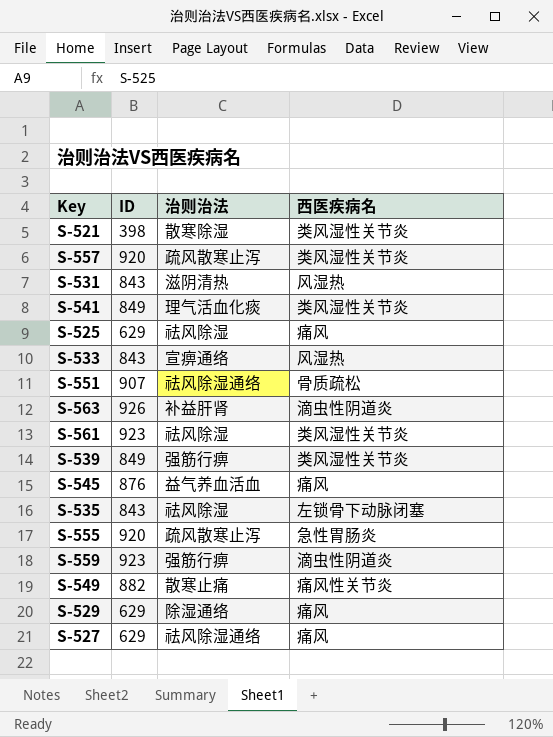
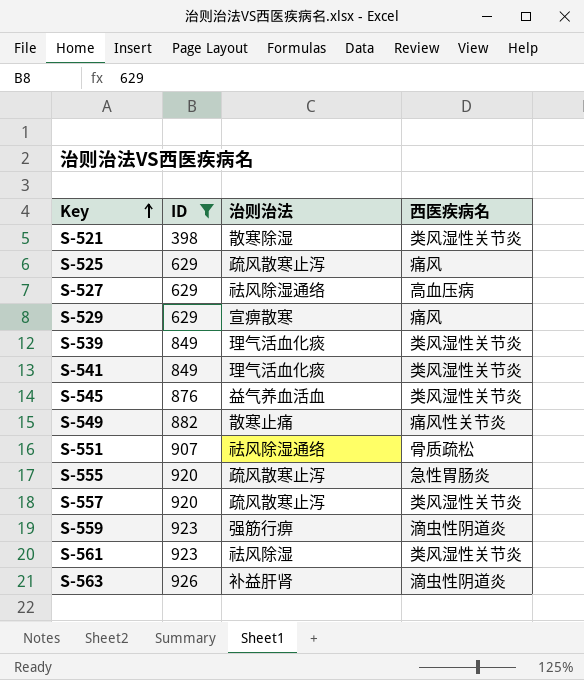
filter: none -> ID != 843
row order: none -> Key ascending
S-525 | 治则治法: 祛风除湿 -> 疏风散寒止泻
S-527 | 西医疾病名: 痛风 -> 高血压病
S-529 | 治则治法: 除湿通络 -> 宣痹散寒
S-539 | 治则治法: 强筋行痹 -> 理气活血化痰
S-545 | 西医疾病名: 痛风 -> 类风湿性关节炎

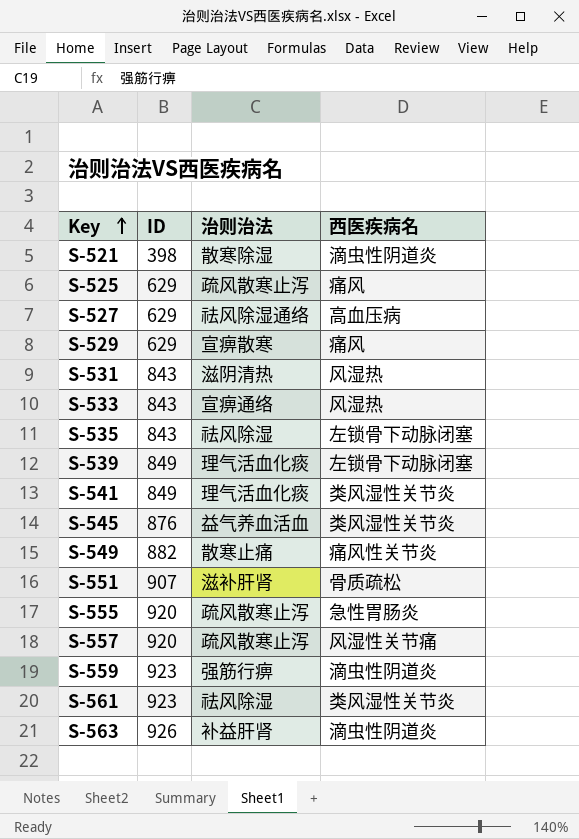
filter: ID != 843 -> none
S-521 | 西医疾病名: 类风湿性关节炎 -> 滴虫性阴道炎
S-539 | 西医疾病名: 类风湿性关节炎 -> 左锁骨下动脉闭塞
S-551 | 治则治法: 祛风除湿通络 -> 滋补肝肾
S-557 | 西医疾病名: 类风湿性关节炎 -> 风湿性关节痛

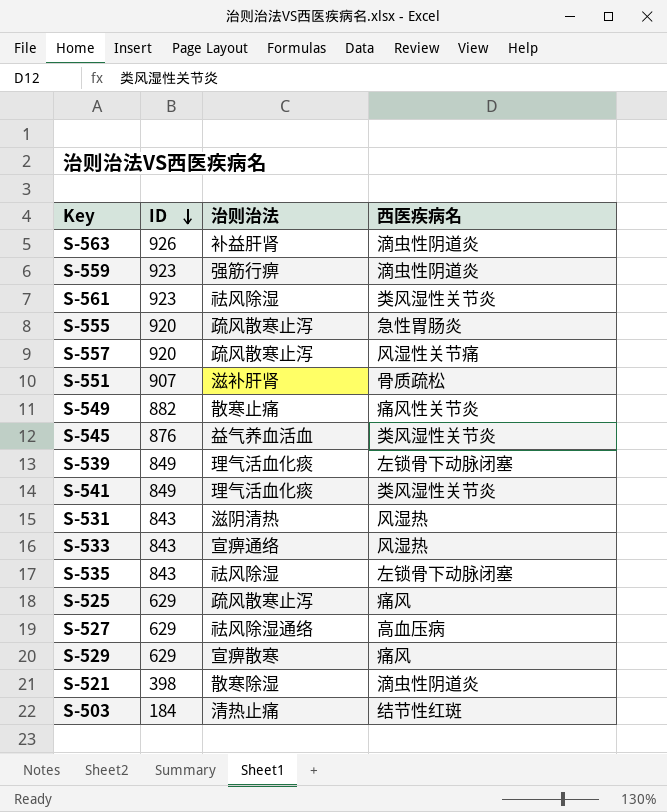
row order: Key ascending -> ID descending
row S-503: none -> 184 | 清热止痛 | 结节性红斑

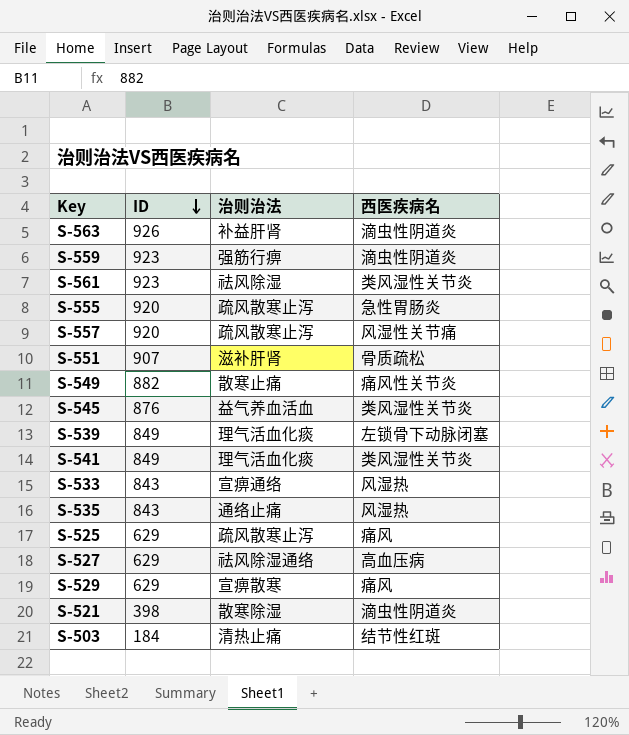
row S-531: 843 | 滋阴清热 | 风湿热 -> none
S-535 | 治则治法: 祛风除湿 -> 通络止痛
S-535 | 西医疾病名: 左锁骨下动脉闭塞 -> 风湿热

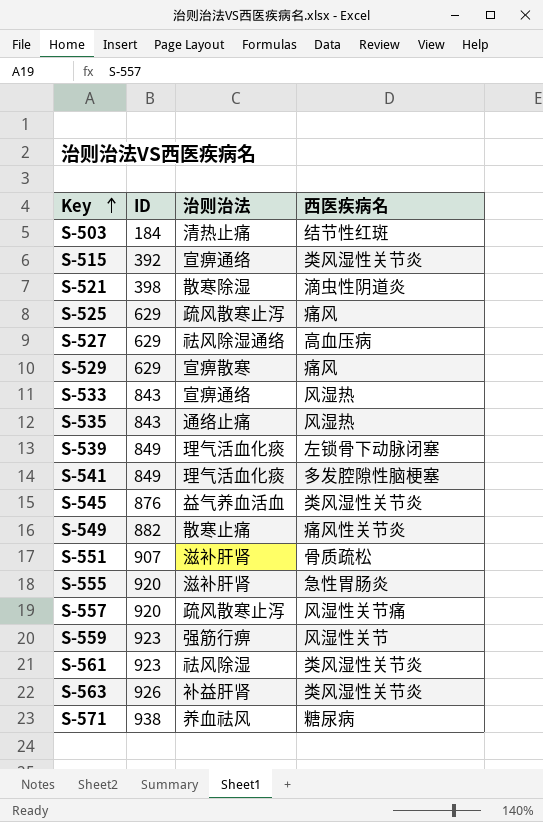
row order: ID descending -> Key ascending
row S-515: none -> 392 | 宣痹通络 | 类风湿性关节炎
S-541 | 西医疾病名: 类风湿性关节炎 -> 多发腔隙性脑梗塞
S-555 | 治则治法: 疏风散寒止泻 -> 滋补肝肾
S-559 | 西医疾病名: 滴虫性阴道炎 -> 风湿性关节
S-563 | 西医疾病名: 滴虫性阴道炎 -> 类风湿性关节炎
row S-571: none -> 938 | 养血祛风 | 糖尿病

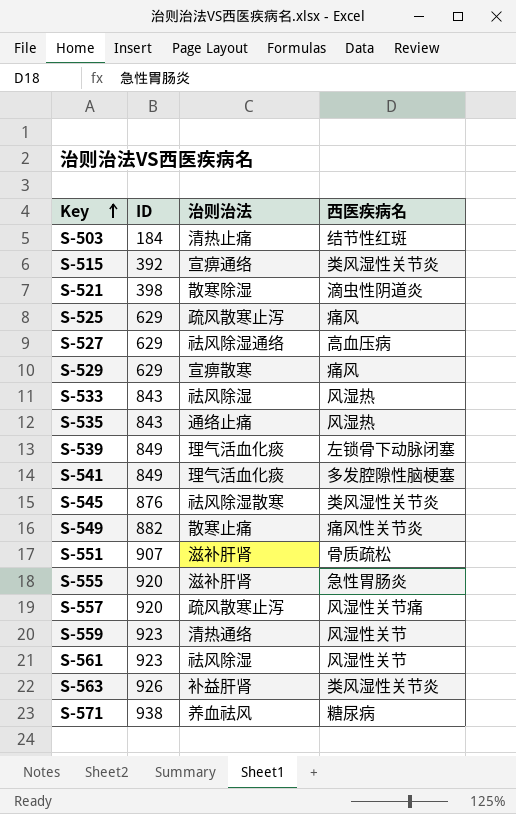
S-533 | 治则治法: 宣痹通络 -> 祛风除湿
S-545 | 治则治法: 益气养血活血 -> 祛风除湿散寒
S-559 | 治则治法: 强筋行痹 -> 清热通络
S-561 | 西医疾病名: 类风湿性关节炎 -> 风湿性关节

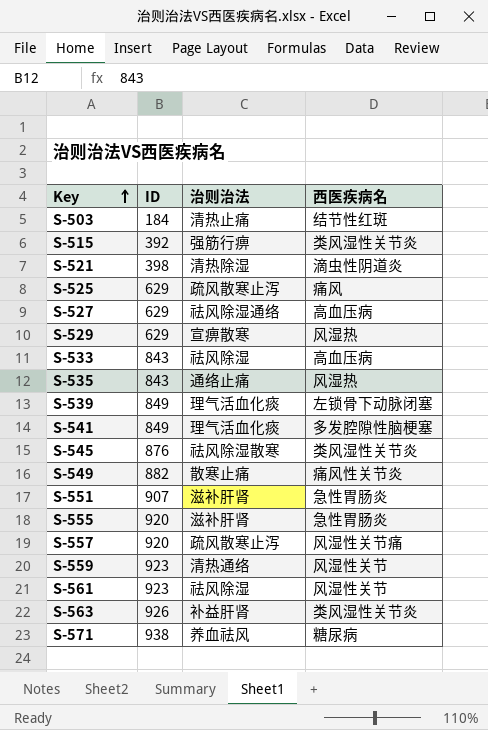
S-515 | 治则治法: 宣痹通络 -> 强筋行痹
S-521 | 治则治法: 散寒除湿 -> 清热除湿
S-529 | 西医疾病名: 痛风 -> 风湿热
S-533 | 西医疾病名: 风湿热 -> 高血压病
S-551 | 西医疾病名: 骨质疏松 -> 急性胃肠炎

